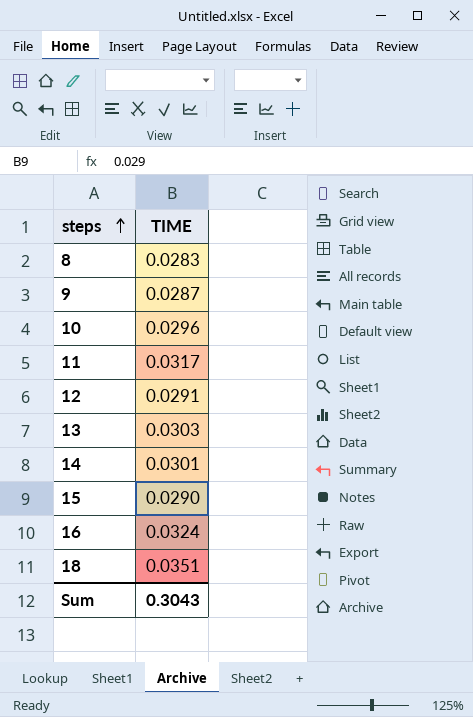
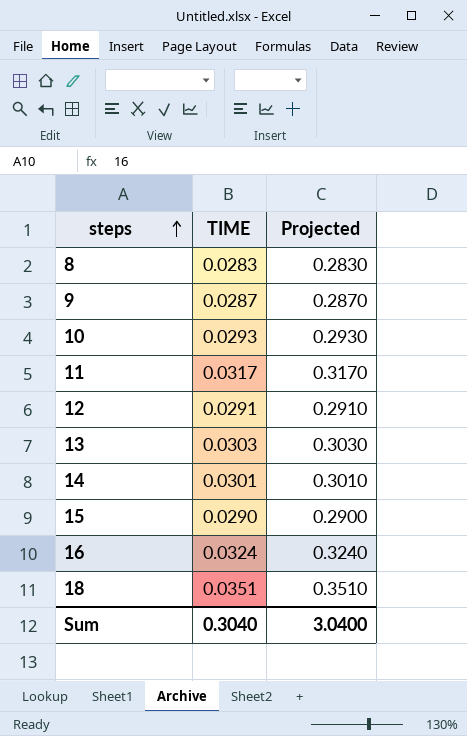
column Projected | formula: none -> [TIME] * 10
10 | TIME: 0.0296 -> 0.0293
Sum | TIME: 0.3043 -> 0.3040

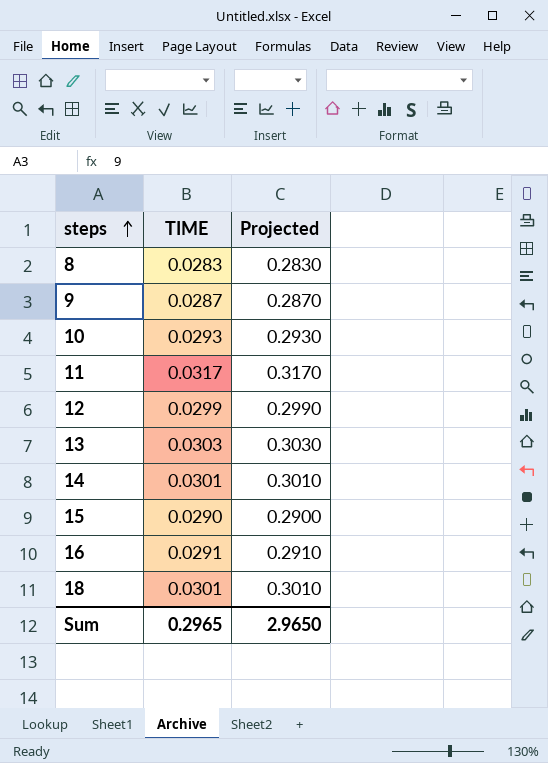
12 | TIME: 0.0291 -> 0.0299
12 | Projected: 0.2910 -> 0.2990
16 | TIME: 0.0324 -> 0.0291
16 | Projected: 0.3240 -> 0.2910
18 | TIME: 0.0351 -> 0.0301
18 | Projected: 0.3510 -> 0.3010
Sum | TIME: 0.3040 -> 0.2965
Sum | Projected: 3.0400 -> 2.9650

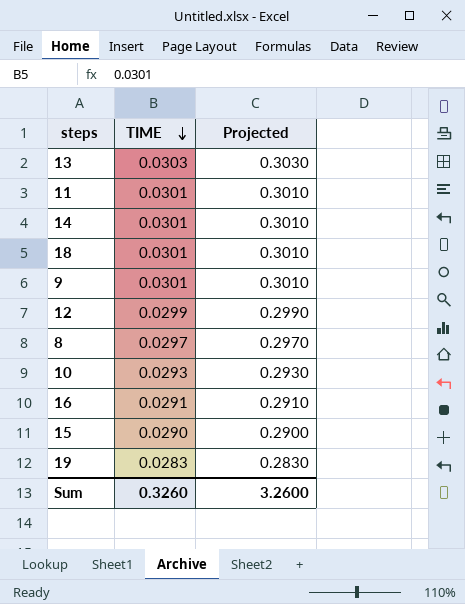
row order: steps ascending -> TIME descending
11 | TIME: 0.0317 -> 0.0301
11 | Projected: 0.3170 -> 0.3010
9 | TIME: 0.0287 -> 0.0301
9 | Projected: 0.2870 -> 0.3010
8 | TIME: 0.0283 -> 0.0297
8 | Projected: 0.2830 -> 0.2970
row 19: none -> 0.0283 | 0.2830
Sum | TIME: 0.2965 -> 0.3260
Sum | Projected: 2.9650 -> 3.2600

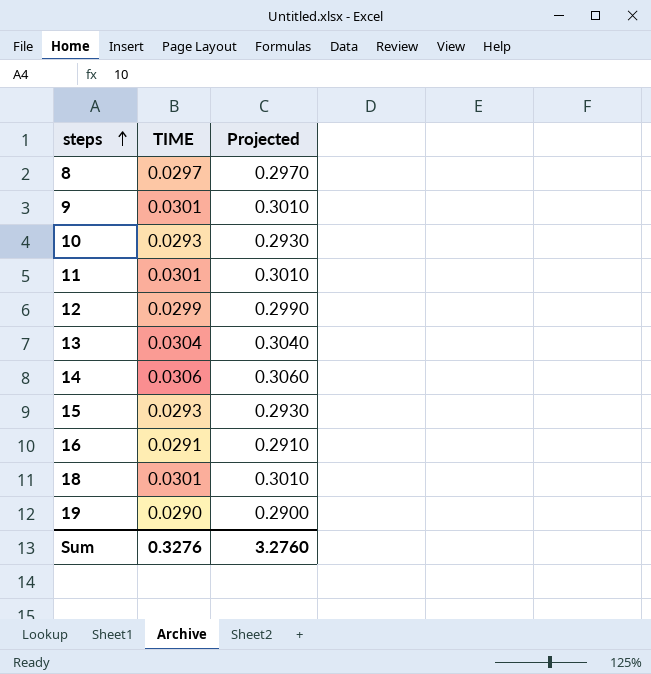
row order: TIME descending -> steps ascending
13 | TIME: 0.0303 -> 0.0304
13 | Projected: 0.3030 -> 0.3040
14 | TIME: 0.0301 -> 0.0306
14 | Projected: 0.3010 -> 0.3060
15 | TIME: 0.0290 -> 0.0293
15 | Projected: 0.2900 -> 0.2930
19 | TIME: 0.0283 -> 0.0290
19 | Projected: 0.2830 -> 0.2900
Sum | TIME: 0.3260 -> 0.3276
Sum | Projected: 3.2600 -> 3.2760

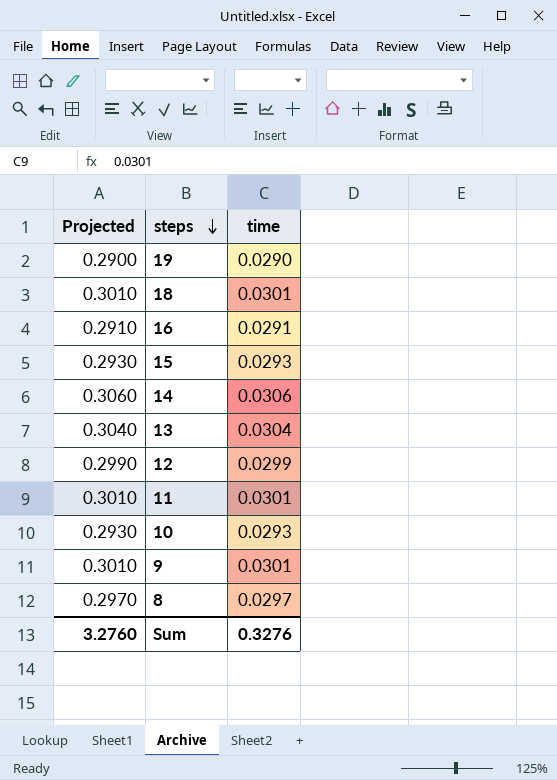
row order: steps ascending -> steps descending
column Projected | position: 3 -> 1
column name: TIME -> time

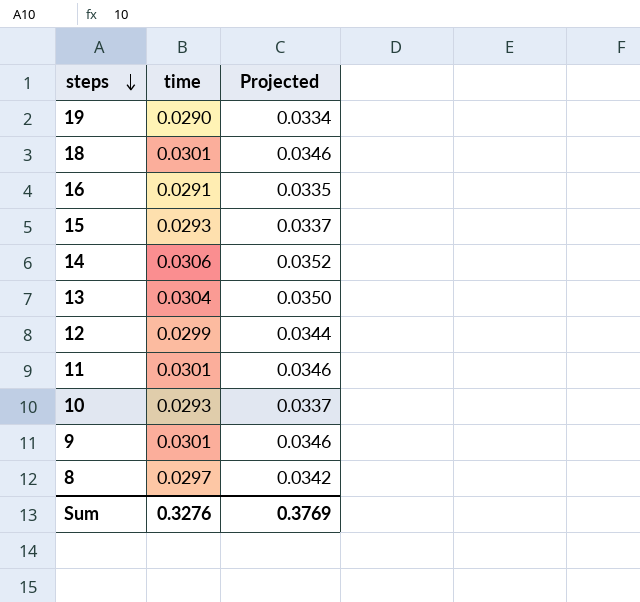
column Projected | formula: [time] * 10 -> [time] * 1.15
column Projected | position: 1 -> 3
Sum | Projected: 3.2760 -> 0.3769

